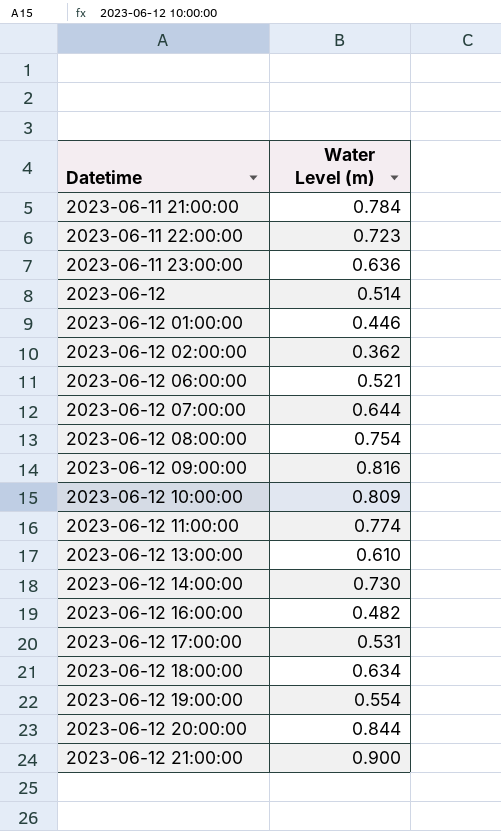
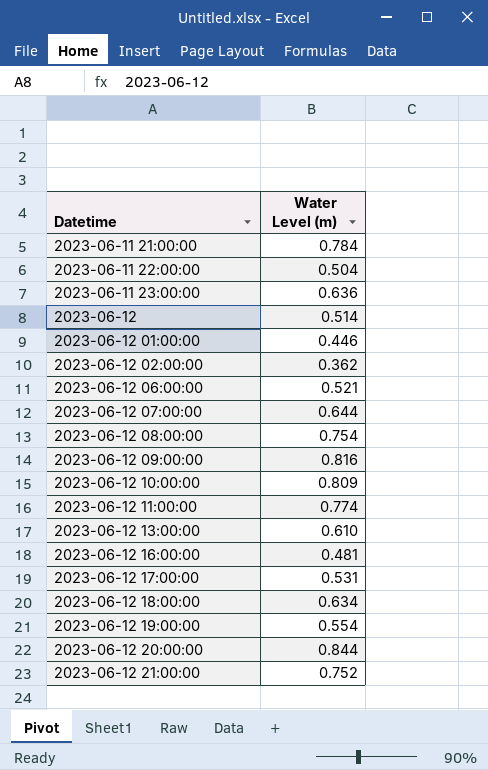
row 2023-06-12 14:00:00: 0.730 -> none
2023-06-11 22:00:00 | Water Level (m): 0.723 -> 0.504
2023-06-12 16:00:00 | Water Level (m): 0.482 -> 0.481
2023-06-12 21:00:00 | Water Level (m): 0.900 -> 0.752

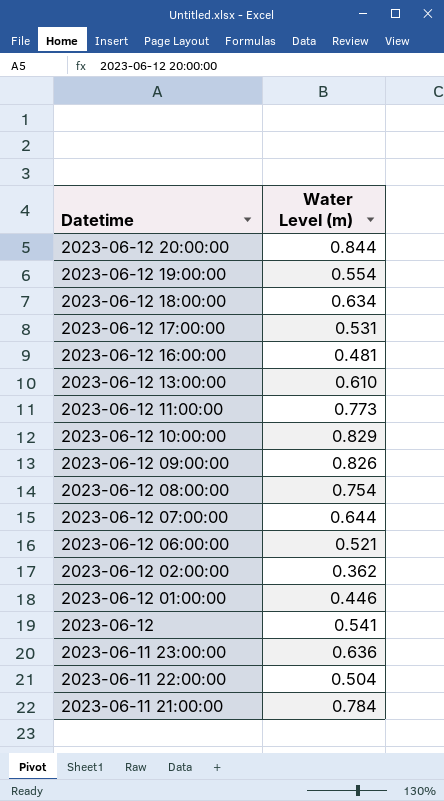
row order: Datetime ascending -> Datetime descending
row 2023-06-12 21:00:00: 0.752 -> none
2023-06-12 11:00:00 | Water Level (m): 0.774 -> 0.773
2023-06-12 10:00:00 | Water Level (m): 0.809 -> 0.829
2023-06-12 09:00:00 | Water Level (m): 0.816 -> 0.826
2023-06-12 | Water Level (m): 0.514 -> 0.541

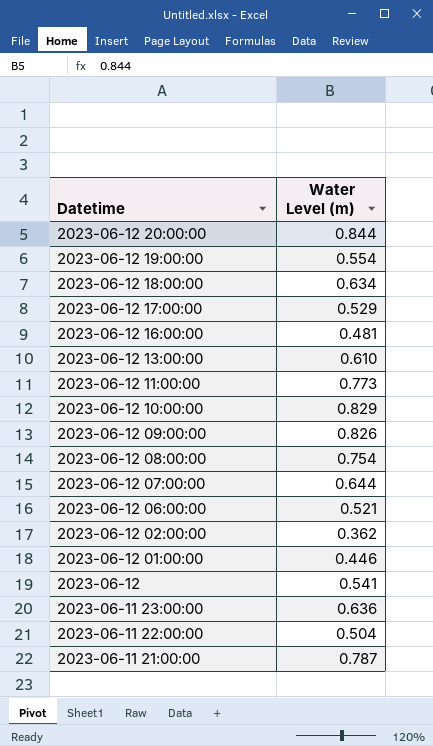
2023-06-12 17:00:00 | Water Level (m): 0.531 -> 0.529
2023-06-11 21:00:00 | Water Level (m): 0.784 -> 0.787

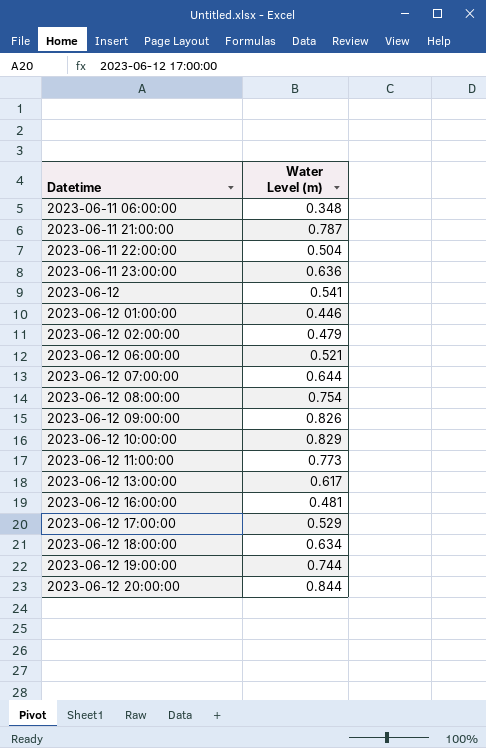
row order: Datetime descending -> Datetime ascending
row 2023-06-11 06:00:00: none -> 0.348
2023-06-12 02:00:00 | Water Level (m): 0.362 -> 0.479
2023-06-12 13:00:00 | Water Level (m): 0.610 -> 0.617
2023-06-12 19:00:00 | Water Level (m): 0.554 -> 0.744

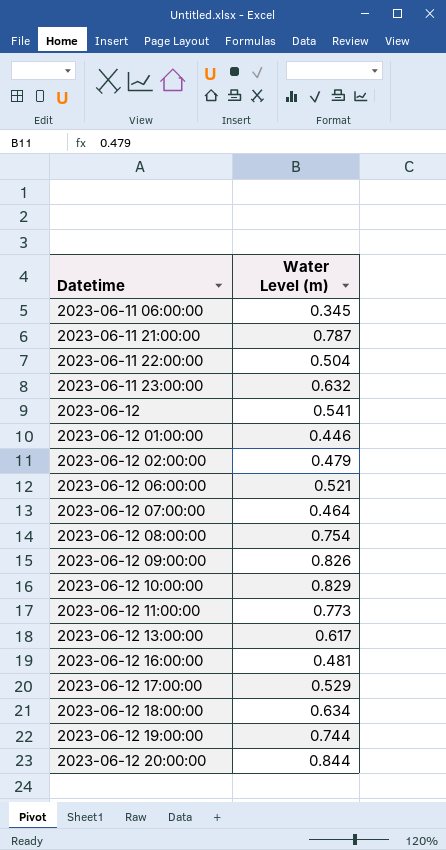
2023-06-11 06:00:00 | Water Level (m): 0.348 -> 0.345
2023-06-11 23:00:00 | Water Level (m): 0.636 -> 0.632
2023-06-12 07:00:00 | Water Level (m): 0.644 -> 0.464

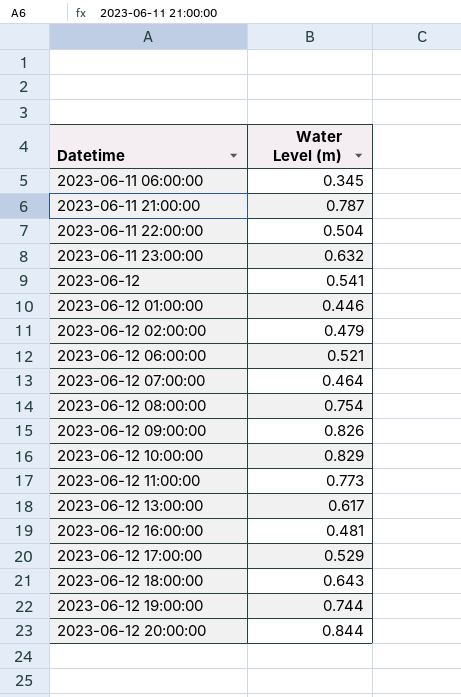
2023-06-12 18:00:00 | Water Level (m): 0.634 -> 0.643

